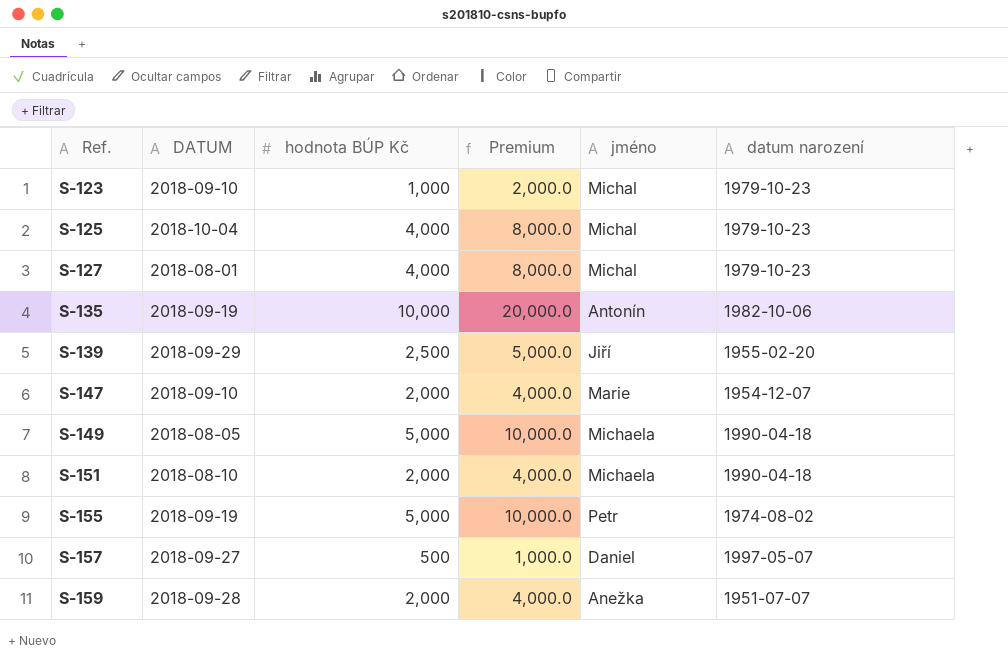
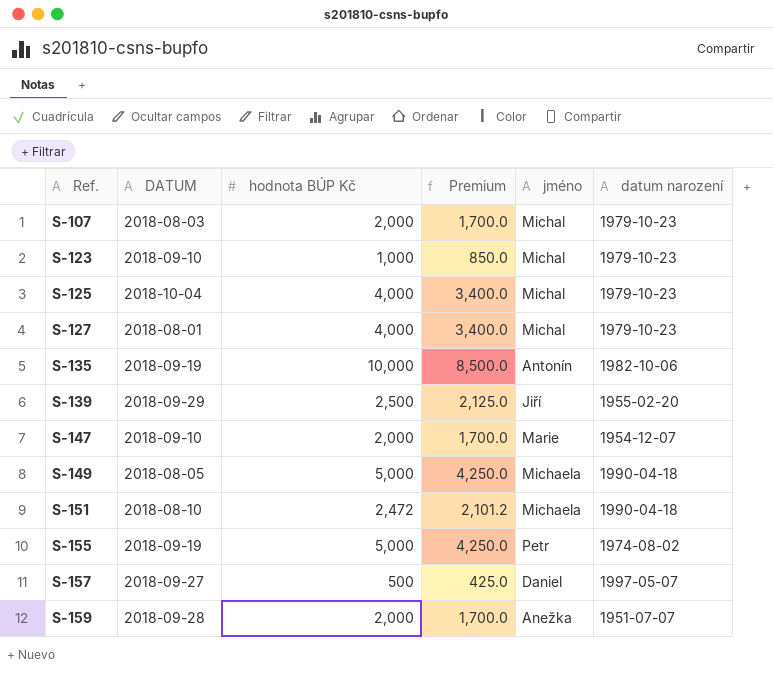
column Premium | formula: [hodnota BÚP Kč] * 2 -> [hodnota BÚP Kč] * 0.85
row S-107: none -> 2018-08-03 | 2,000 | 1,700.0 | Michal | 1979-10-23
S-151 | hodnota BÚP Kč: 2,000 -> 2,472

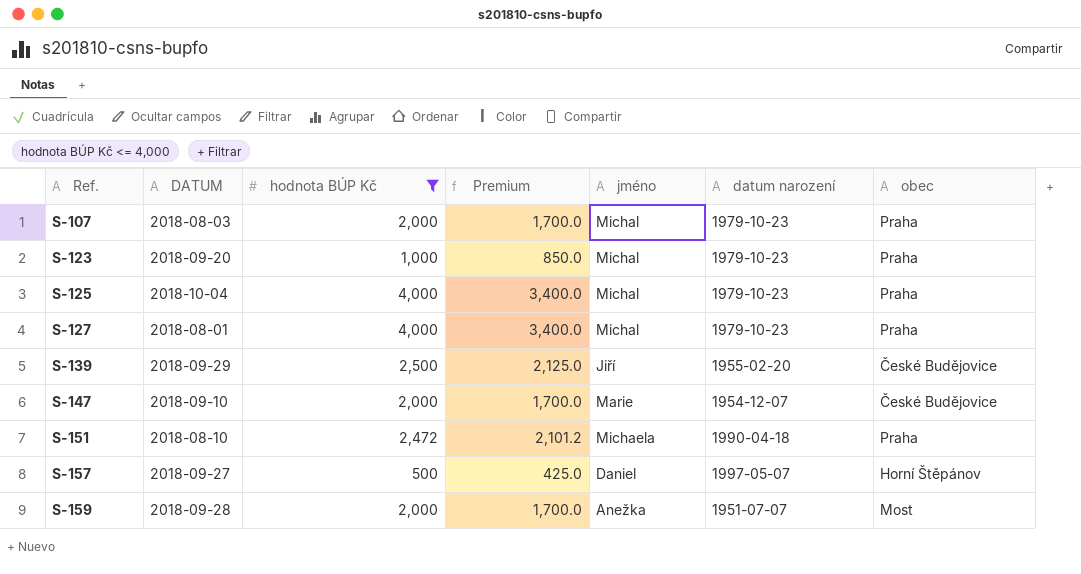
filter: none -> hodnota BÚP Kč <= 4,000
column obec | position: none -> 7
S-123 | DATUM: 2018-09-10 -> 2018-09-20

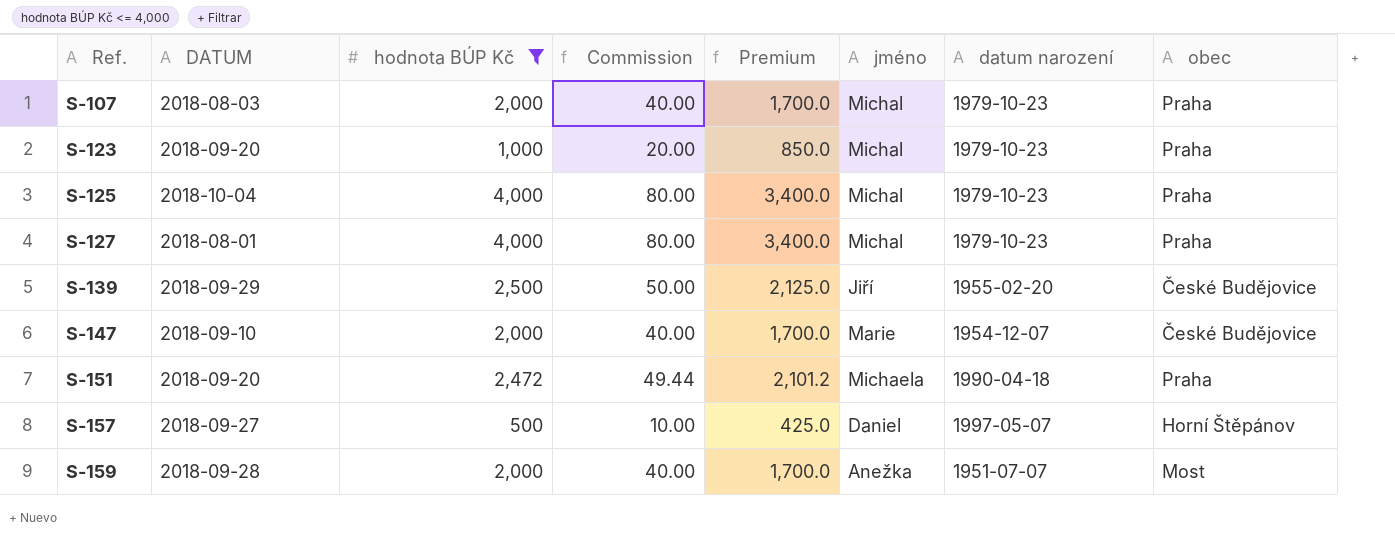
column Commission | formula: none -> [hodnota BÚP Kč] * 0.02
S-151 | DATUM: 2018-08-10 -> 2018-09-20

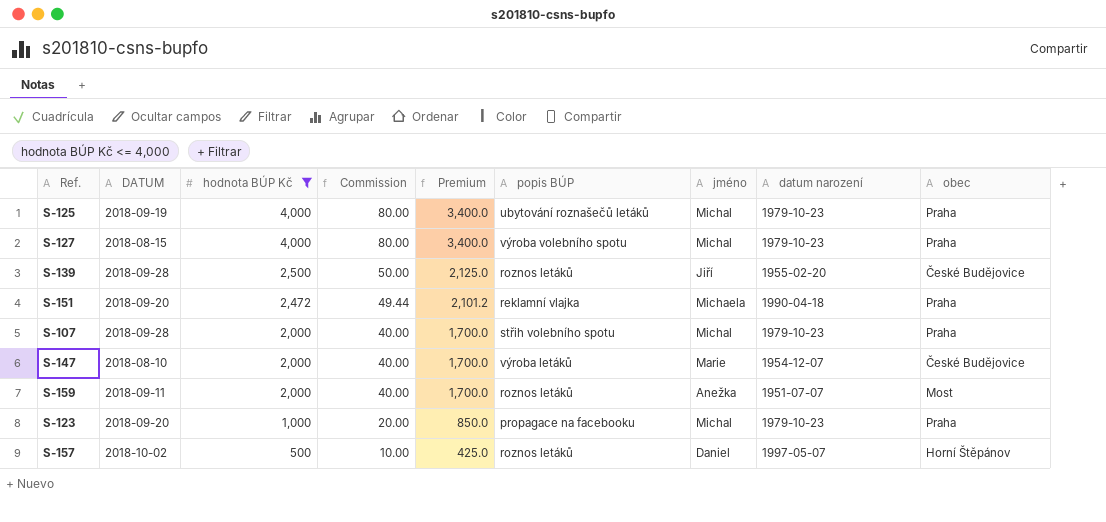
row order: Ref. ascending -> hodnota BÚP Kč descending
column popis BÚP | position: none -> 6
S-125 | DATUM: 2018-10-04 -> 2018-09-19
S-127 | DATUM: 2018-08-01 -> 2018-08-15
S-139 | DATUM: 2018-09-29 -> 2018-09-28
S-107 | DATUM: 2018-08-03 -> 2018-09-28
S-147 | DATUM: 2018-09-10 -> 2018-08-10
S-159 | DATUM: 2018-09-28 -> 2018-09-11
S-157 | DATUM: 2018-09-27 -> 2018-10-02

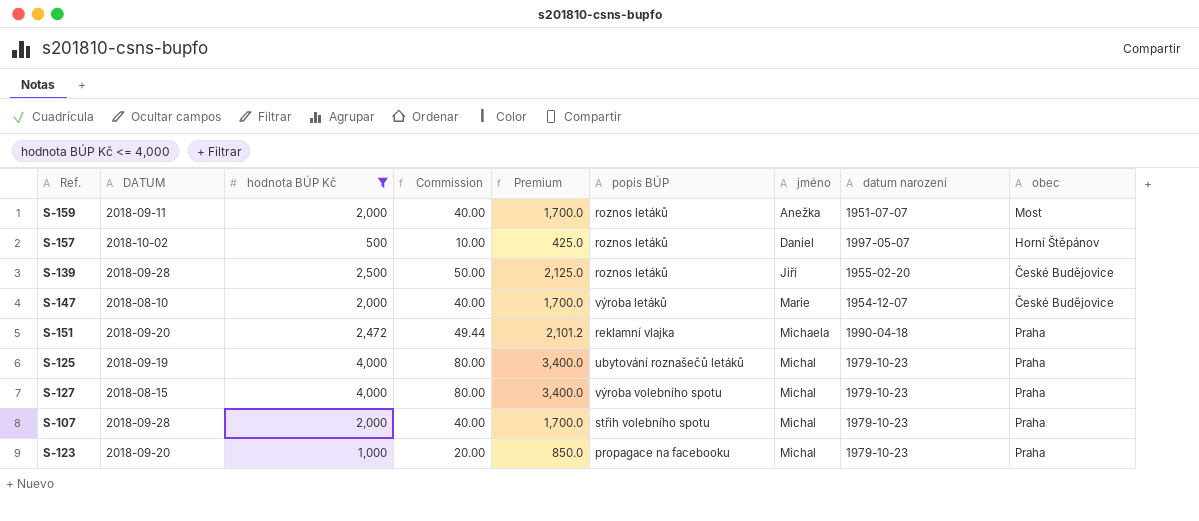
row order: hodnota BÚP Kč descending -> jméno ascending

